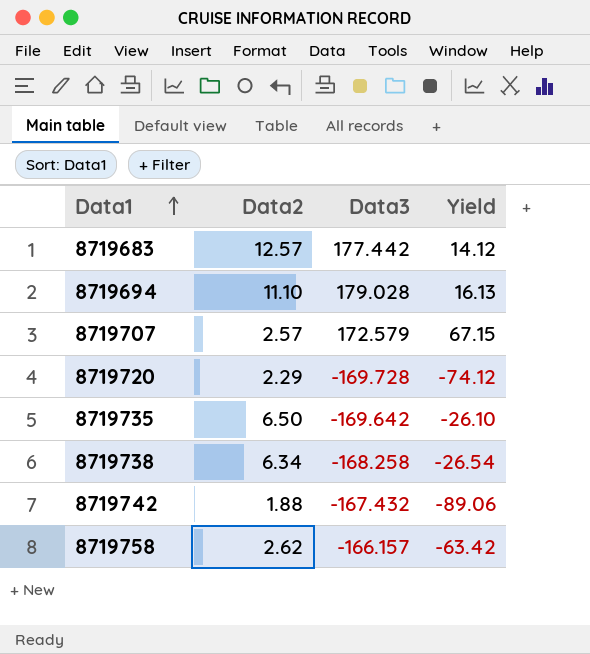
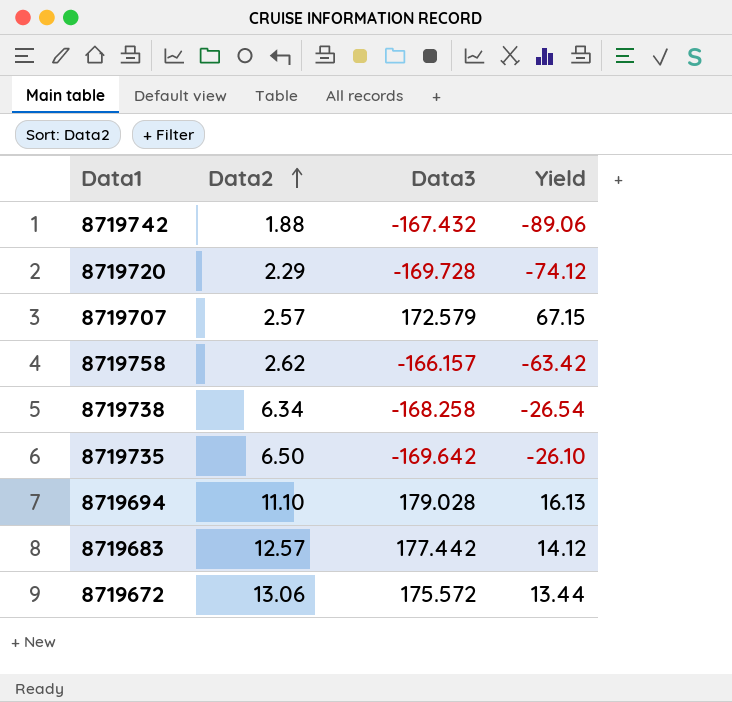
row order: Data1 ascending -> Data2 ascending
row 8719672: none -> 13.06 | 175.572 | 13.44

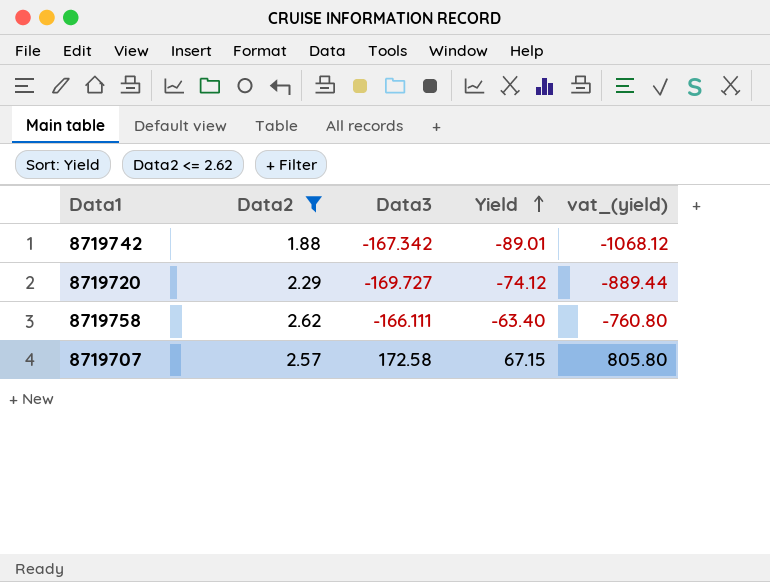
filter: none -> Data2 <= 2.62
row order: Data2 ascending -> Yield ascending
column vat_(yield) | formula: none -> [Yield] * 12
8719742 | Data3: -167.432 -> -167.342
8719742 | Yield: -89.06 -> -89.01
8719720 | Data3: -169.728 -> -169.727
8719758 | Data3: -166.157 -> -166.111
8719758 | Yield: -63.42 -> -63.40
8719707 | Data3: 172.579 -> 172.58

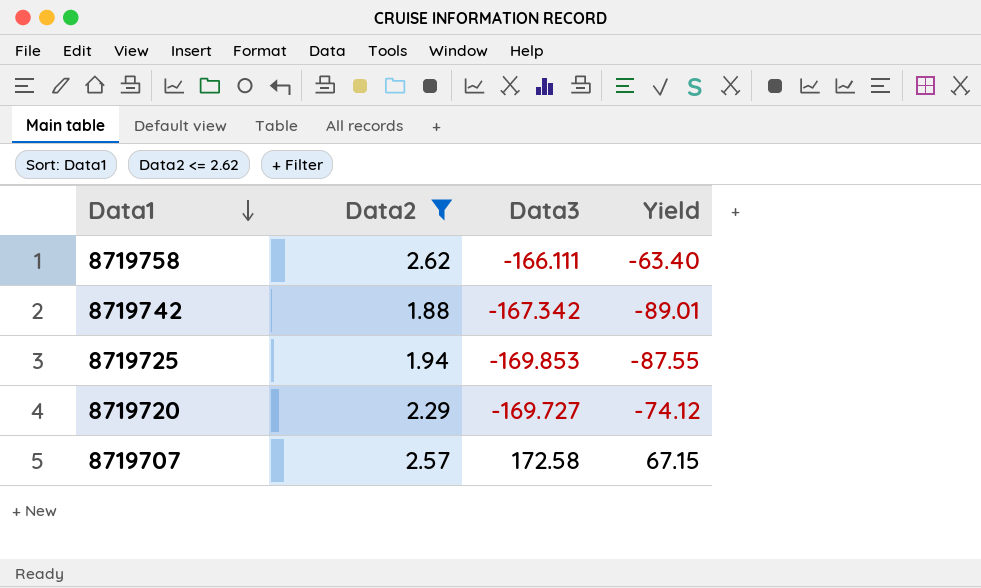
row order: Yield ascending -> Data1 descending
column vat_(yield) | formula: [Yield] * 12 -> none
row 8719725: none -> 1.94 | -169.853 | -87.55

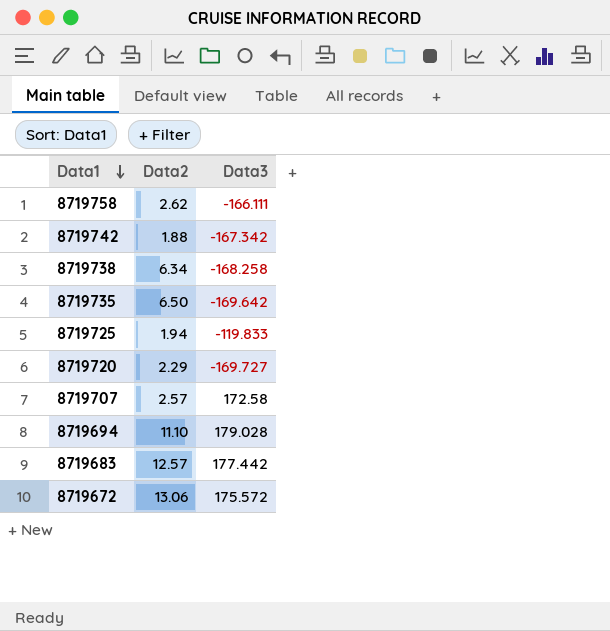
filter: Data2 <= 2.62 -> none
column Yield | formula: [Data3] / [Data2] -> none
8719725 | Data3: -169.853 -> -119.833

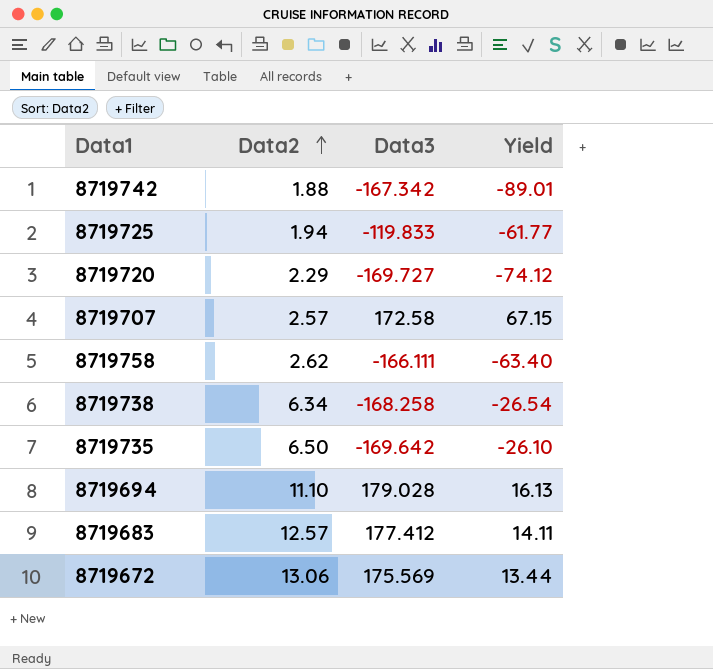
row order: Data1 descending -> Data2 ascending
column Yield | formula: none -> [Data3] / [Data2]
8719683 | Data3: 177.442 -> 177.412
8719672 | Data3: 175.572 -> 175.569

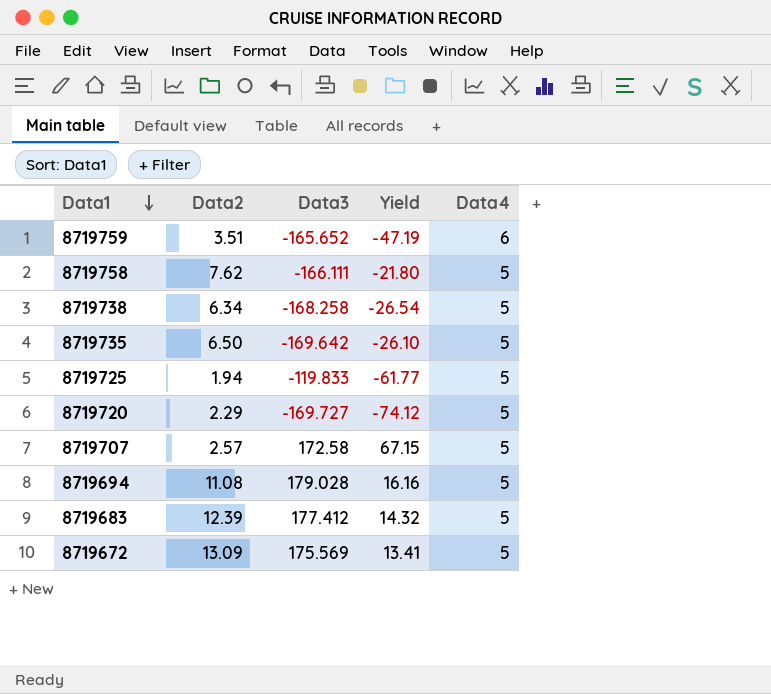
row order: Data2 ascending -> Data1 descending
column Data4 | position: none -> 5
row 8719742: 1.88 | -167.342 | -89.01 -> none
row 8719759: none -> 3.51 | -165.652 | -47.19 | 6
8719758 | Data2: 2.62 -> 7.62
8719758 | Yield: -63.40 -> -21.80
8719694 | Data2: 11.10 -> 11.08
8719694 | Yield: 16.13 -> 16.16
8719683 | Data2: 12.57 -> 12.39
8719683 | Yield: 14.11 -> 14.32
8719672 | Data2: 13.06 -> 13.09
8719672 | Yield: 13.44 -> 13.41

